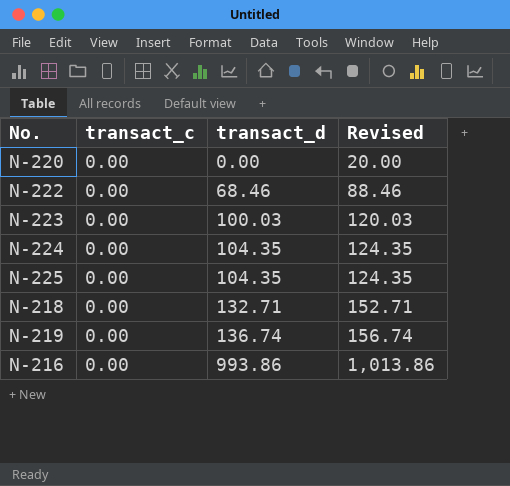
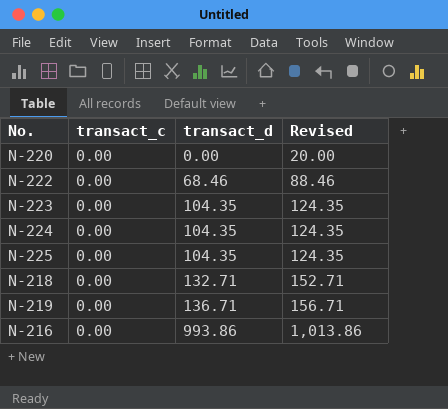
N-223 | transact_d: 100.03 -> 104.35
N-223 | Revised: 120.03 -> 124.35
N-219 | transact_d: 136.74 -> 136.71
N-219 | Revised: 156.74 -> 156.71

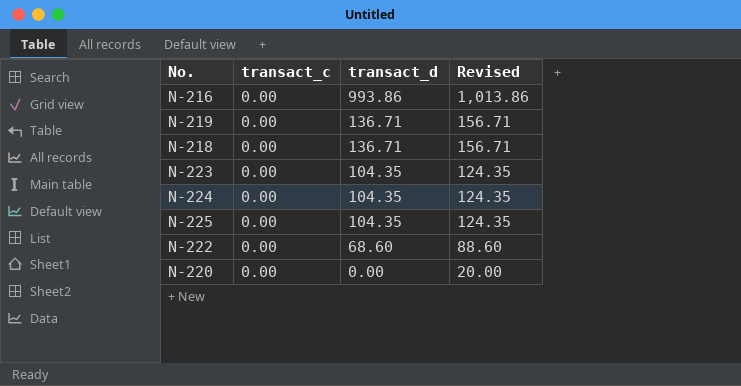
row order: transact_d ascending -> transact_d descending
N-218 | transact_d: 132.71 -> 136.71
N-218 | Revised: 152.71 -> 156.71
N-222 | transact_d: 68.46 -> 68.60
N-222 | Revised: 88.46 -> 88.60

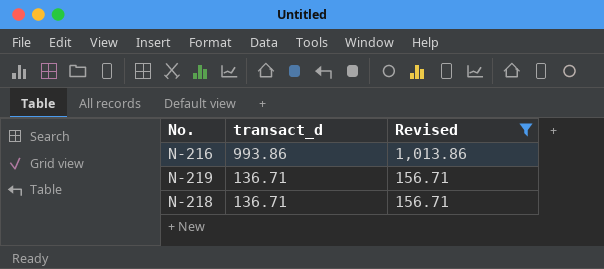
filter: none -> Revised >= 156.71
column transact_c | position: 2 -> none

